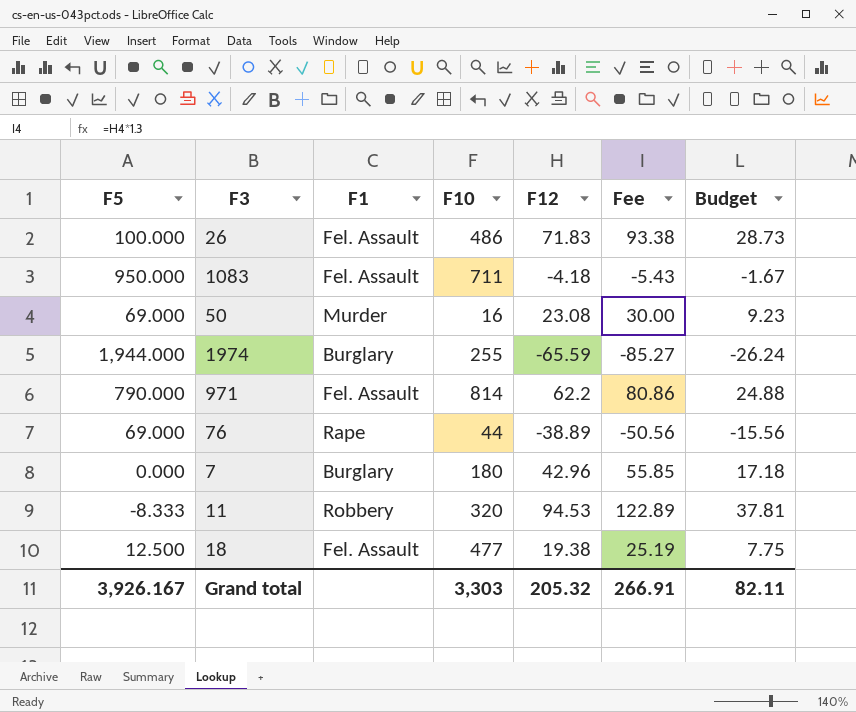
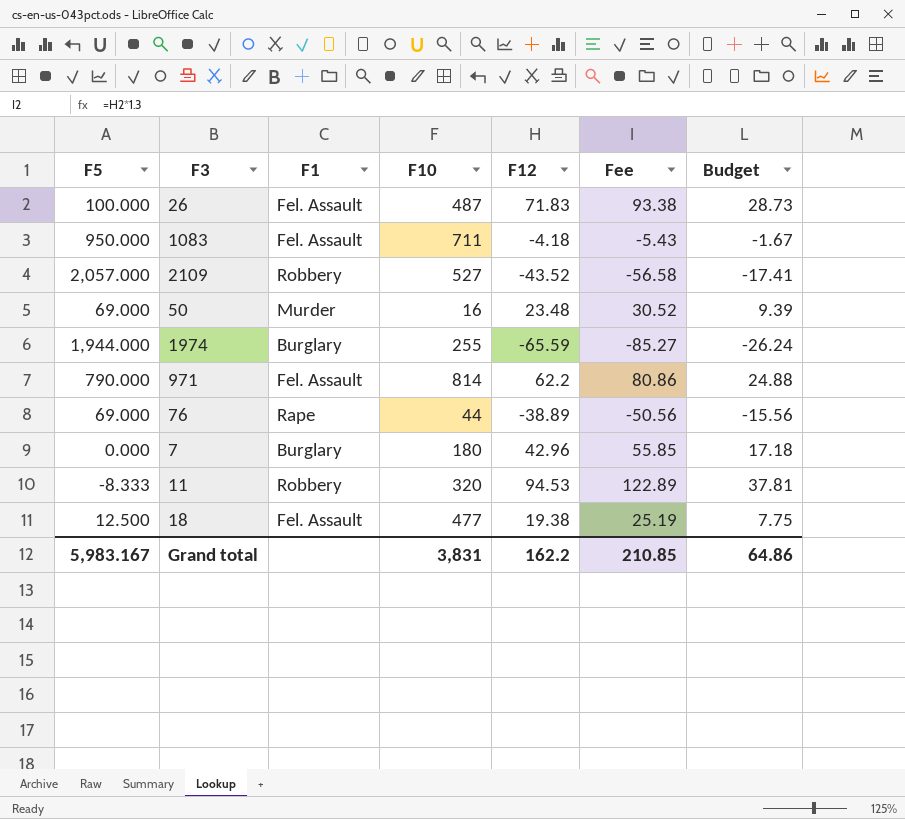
26 | F10: 486 -> 487
row 2109: none -> 2,057.000 | Robbery | 527 | -43.52 | -56.58 | -17.41
50 | F12: 23.08 -> 23.48
50 | Fee: 30.00 -> 30.52
50 | Budget: 9.23 -> 9.39
Grand total | F5: 3,926.167 -> 5,983.167
Grand total | F10: 3,303 -> 3,831
Grand total | F12: 205.32 -> 162.2
Grand total | Fee: 266.91 -> 210.85
Grand total | Budget: 82.11 -> 64.86

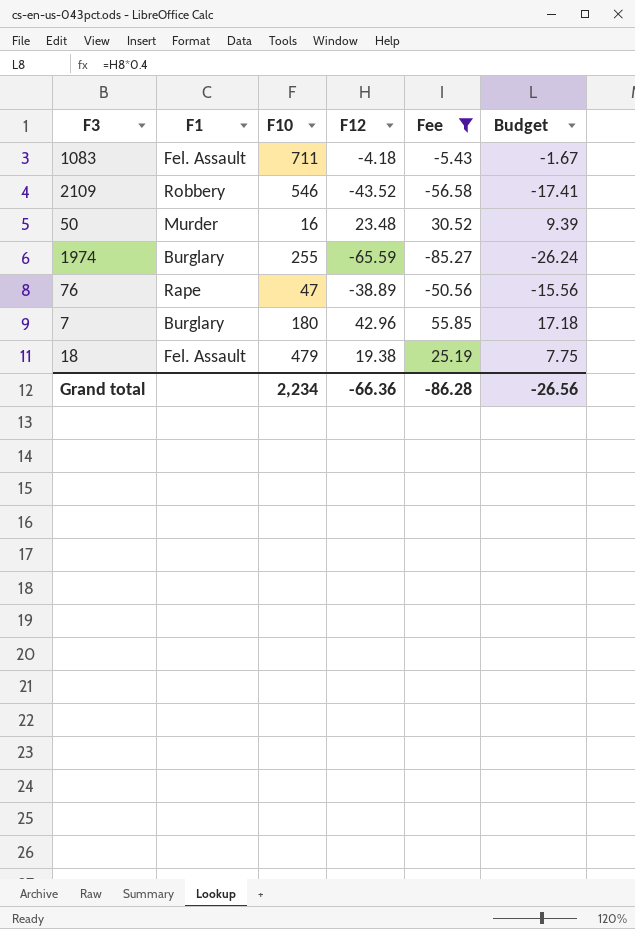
filter: none -> Fee <= 55.85
column F5 | position: 1 -> none
2109 | F10: 527 -> 546
76 | F10: 44 -> 47
18 | F10: 477 -> 479
Grand total | F10: 3,831 -> 2,234
Grand total | F12: 162.2 -> -66.36
Grand total | Fee: 210.85 -> -86.28
Grand total | Budget: 64.86 -> -26.56

